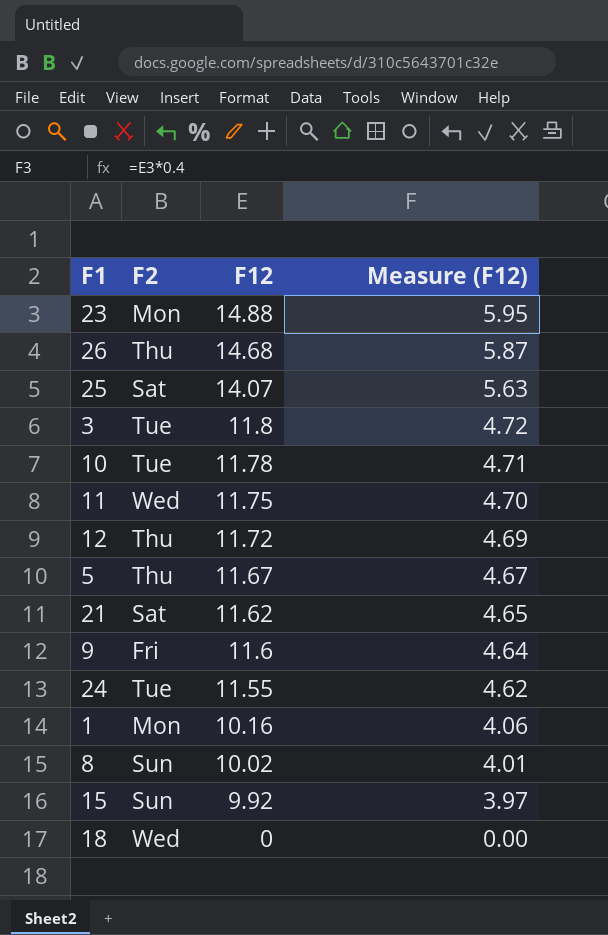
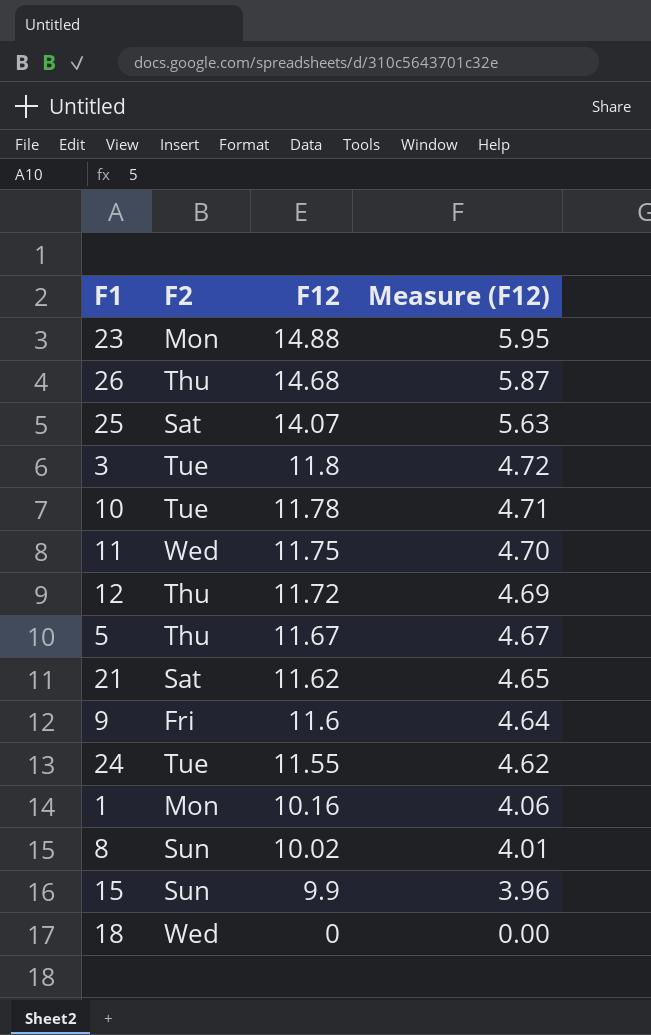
15 | F12: 9.92 -> 9.9
15 | Measure (F12): 3.97 -> 3.96

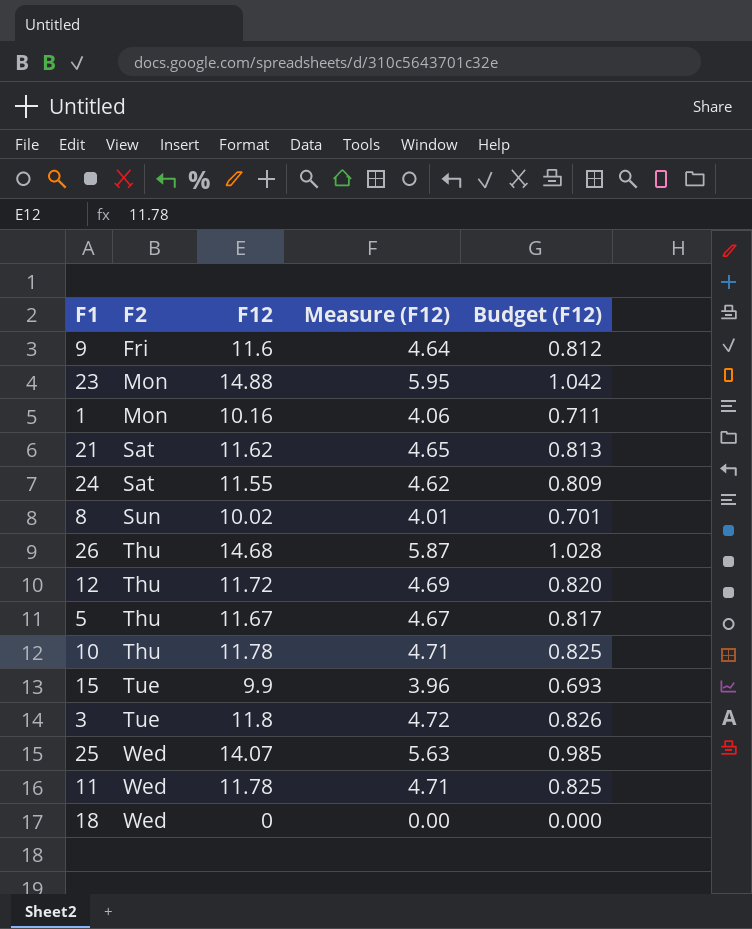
row order: F12 descending -> F2 ascending
column Budget (F12) | formula: none -> [F12] * 0.07
24 | F2: Tue -> Sat
10 | F2: Tue -> Thu
15 | F2: Sun -> Tue
25 | F2: Sat -> Wed
11 | F12: 11.75 -> 11.78
11 | Measure (F12): 4.70 -> 4.71

